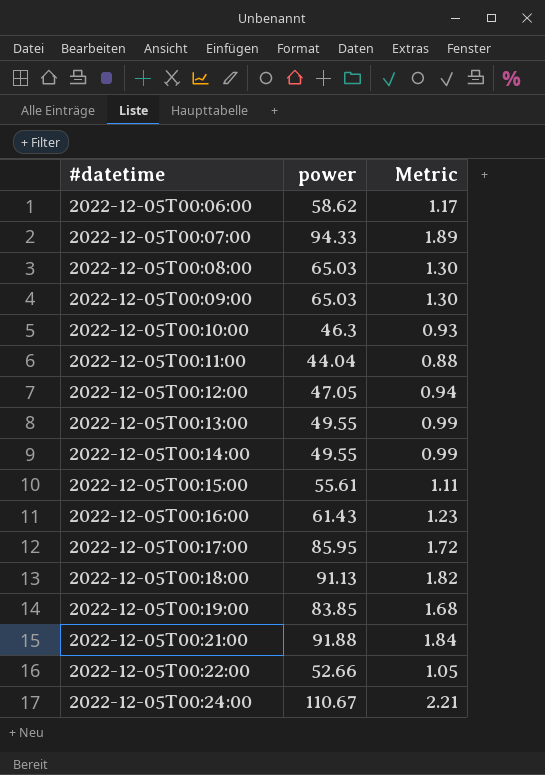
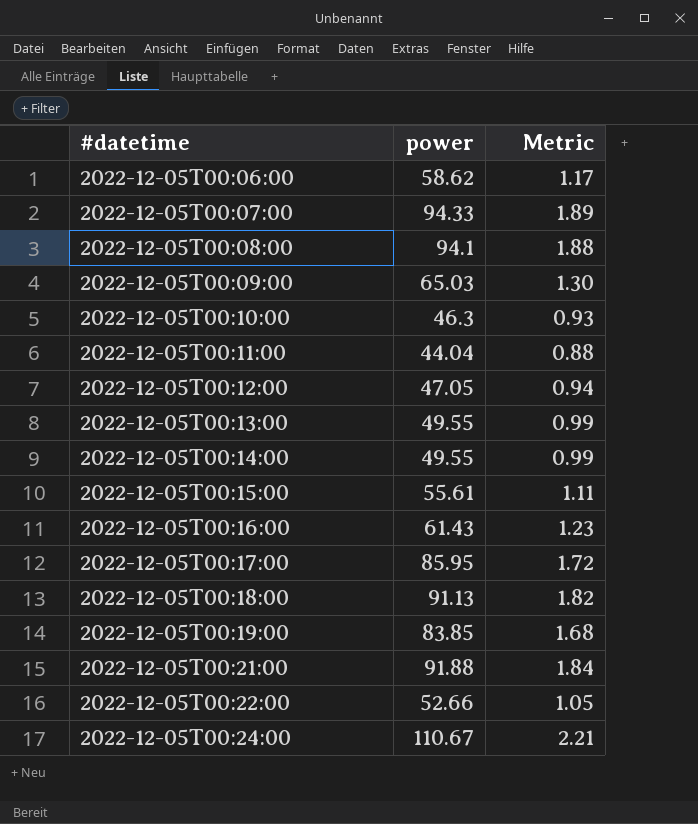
2022-12-05T00:08:00 | power: 65.03 -> 94.1
2022-12-05T00:08:00 | Metric: 1.30 -> 1.88

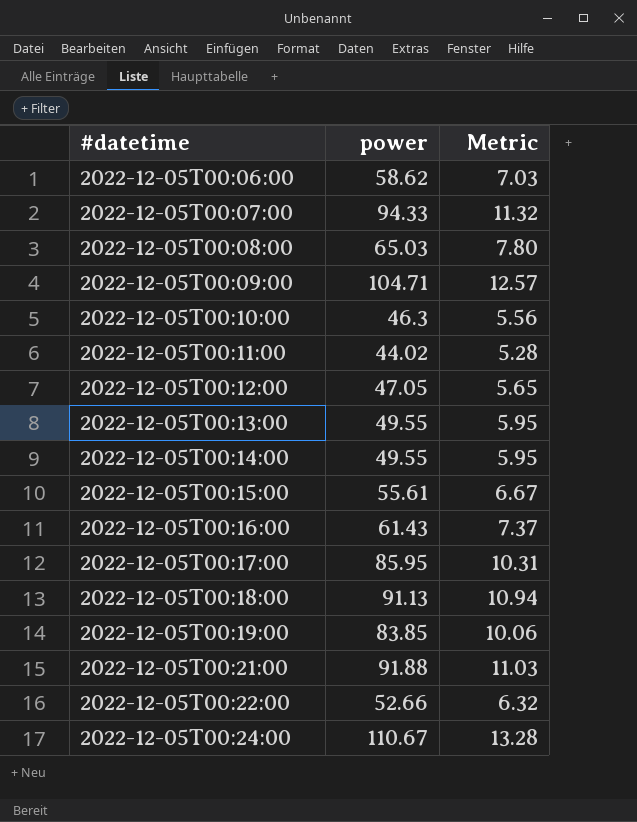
column Metric | formula: [power] * 0.02 -> [power] * 0.12
2022-12-05T00:08:00 | power: 94.1 -> 65.03
2022-12-05T00:09:00 | power: 65.03 -> 104.71
2022-12-05T00:11:00 | power: 44.04 -> 44.02

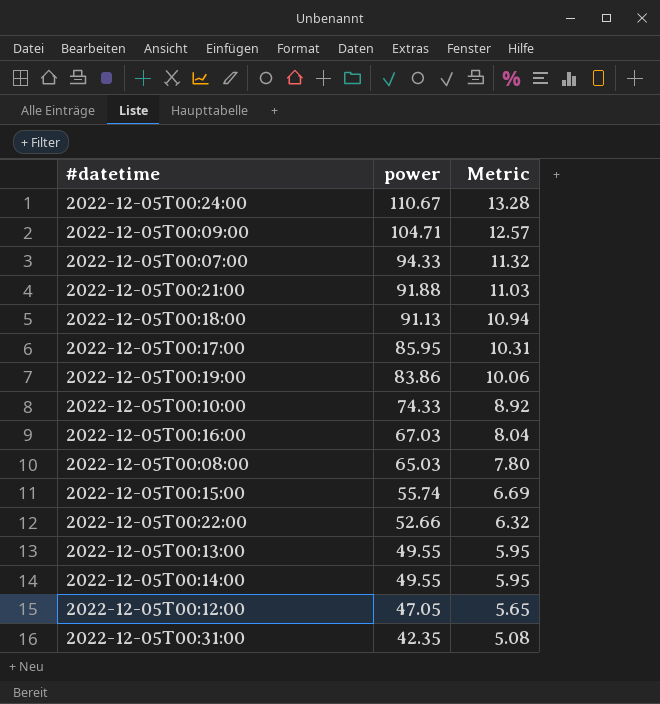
row order: #datetime ascending -> power descending
row 2022-12-05T00:06:00: 58.62 | 7.03 -> none
row 2022-12-05T00:11:00: 44.02 | 5.28 -> none
2022-12-05T00:19:00 | power: 83.85 -> 83.86
2022-12-05T00:10:00 | power: 46.3 -> 74.33
2022-12-05T00:10:00 | Metric: 5.56 -> 8.92
2022-12-05T00:16:00 | power: 61.43 -> 67.03
2022-12-05T00:16:00 | Metric: 7.37 -> 8.04
2022-12-05T00:15:00 | power: 55.61 -> 55.74
2022-12-05T00:15:00 | Metric: 6.67 -> 6.69
row 2022-12-05T00:31:00: none -> 42.35 | 5.08

